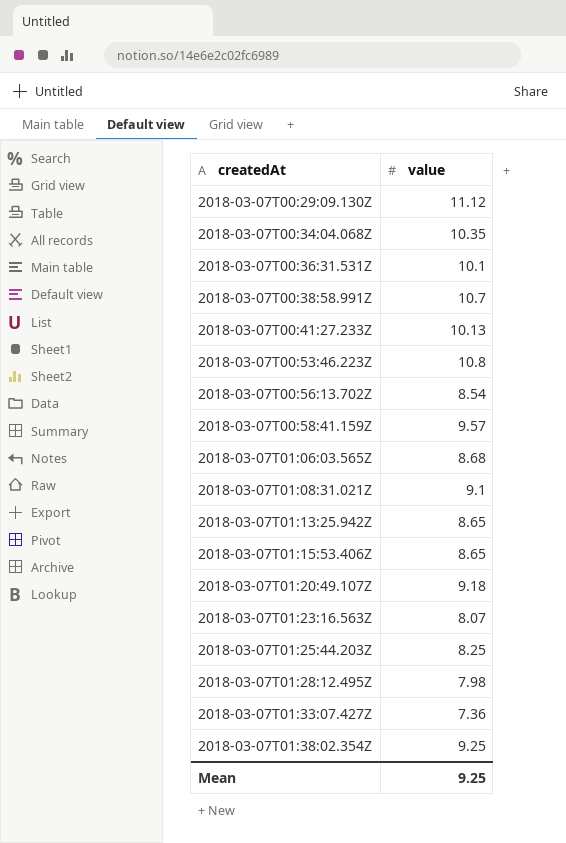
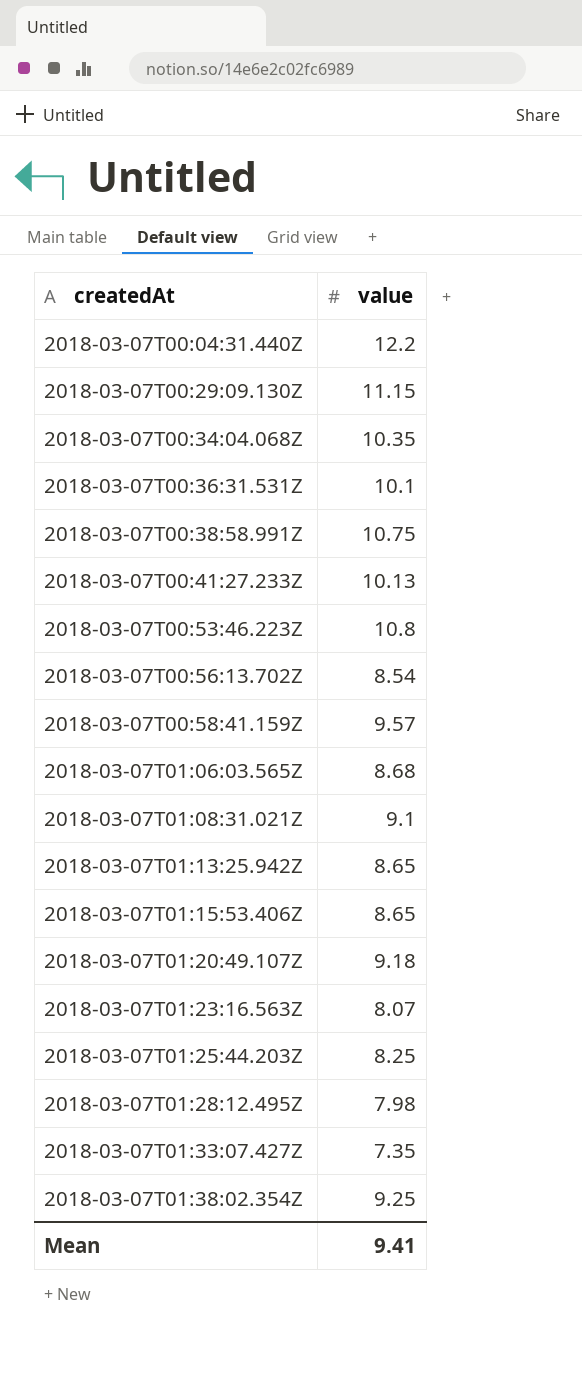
row 2018-03-07T00:04:31.440Z: none -> 12.2
2018-03-07T00:29:09.130Z | value: 11.12 -> 11.15
2018-03-07T00:38:58.991Z | value: 10.7 -> 10.75
2018-03-07T01:33:07.427Z | value: 7.36 -> 7.35
Mean | value: 9.25 -> 9.41

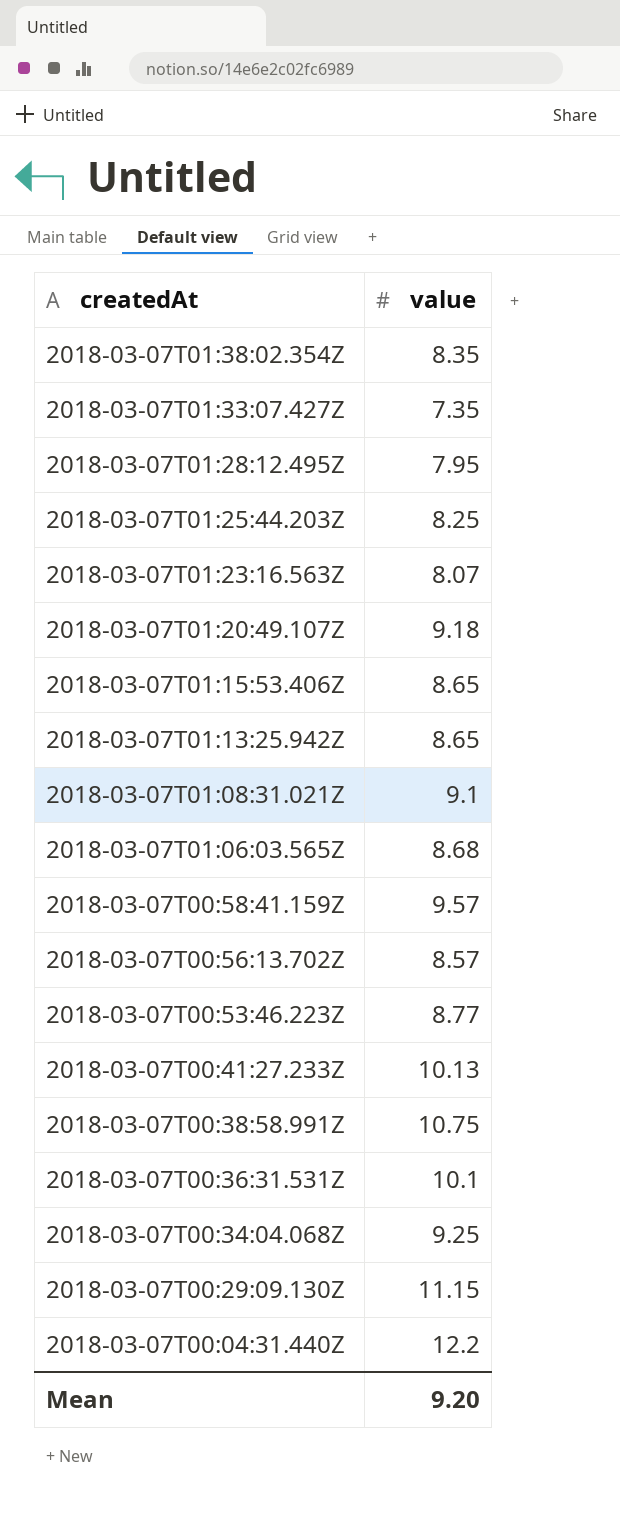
row order: createdAt ascending -> createdAt descending
2018-03-07T01:38:02.354Z | value: 9.25 -> 8.35
2018-03-07T01:28:12.495Z | value: 7.98 -> 7.95
2018-03-07T00:56:13.702Z | value: 8.54 -> 8.57
2018-03-07T00:53:46.223Z | value: 10.8 -> 8.77
2018-03-07T00:34:04.068Z | value: 10.35 -> 9.25
Mean | value: 9.41 -> 9.20

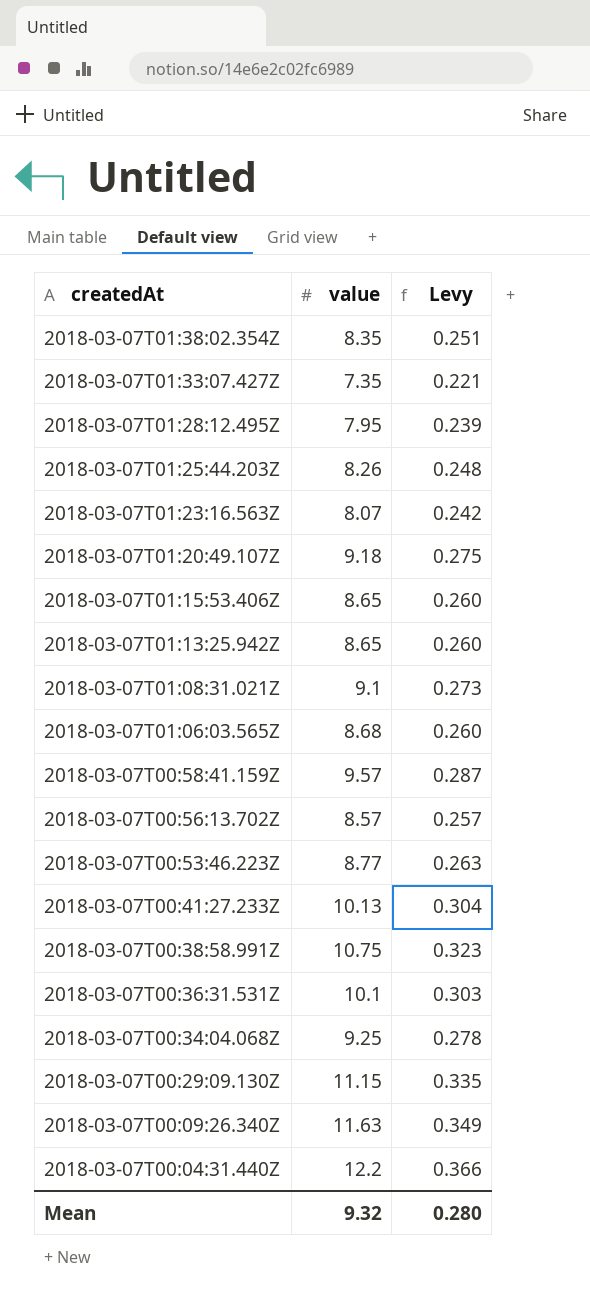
column Levy | formula: none -> [value] * 0.03
2018-03-07T01:25:44.203Z | value: 8.25 -> 8.26
row 2018-03-07T00:09:26.340Z: none -> 11.63 | 0.349
Mean | value: 9.20 -> 9.32

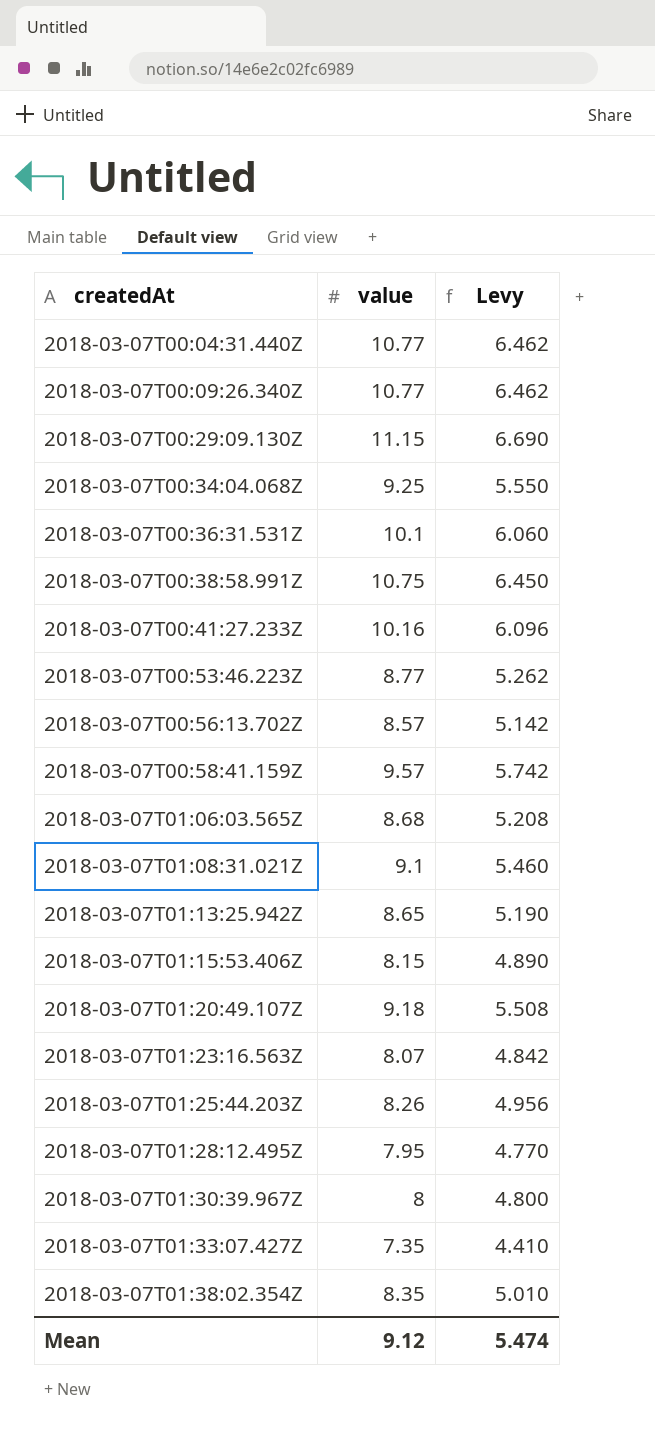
row order: createdAt descending -> createdAt ascending
column Levy | formula: [value] * 0.03 -> [value] * 0.6
2018-03-07T00:04:31.440Z | value: 12.2 -> 10.77
2018-03-07T00:09:26.340Z | value: 11.63 -> 10.77
2018-03-07T00:41:27.233Z | value: 10.13 -> 10.16
2018-03-07T01:15:53.406Z | value: 8.65 -> 8.15
row 2018-03-07T01:30:39.967Z: none -> 8 | 4.800
Mean | value: 9.32 -> 9.12
Mean | Levy: 0.280 -> 5.474

